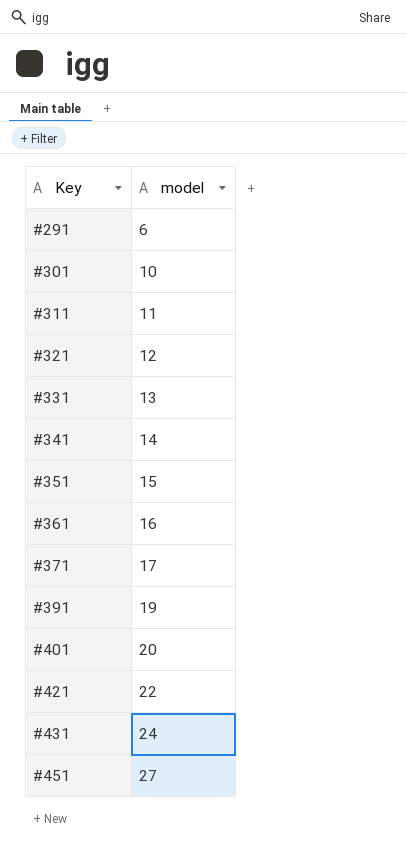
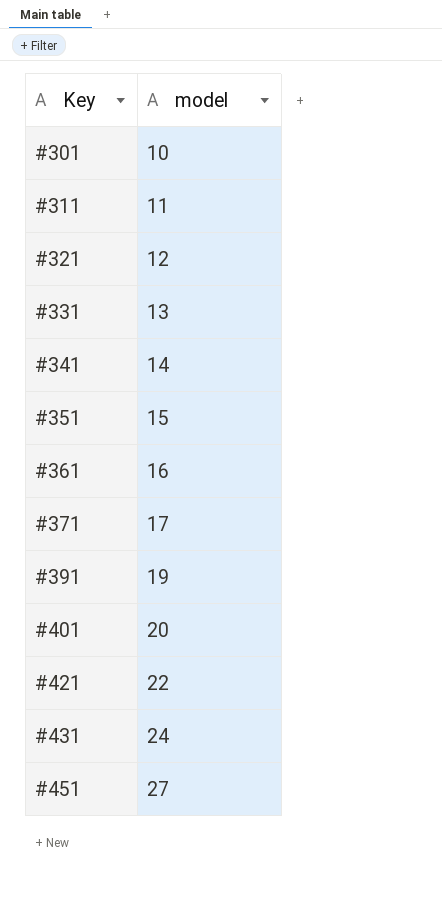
row #291: 6 -> none

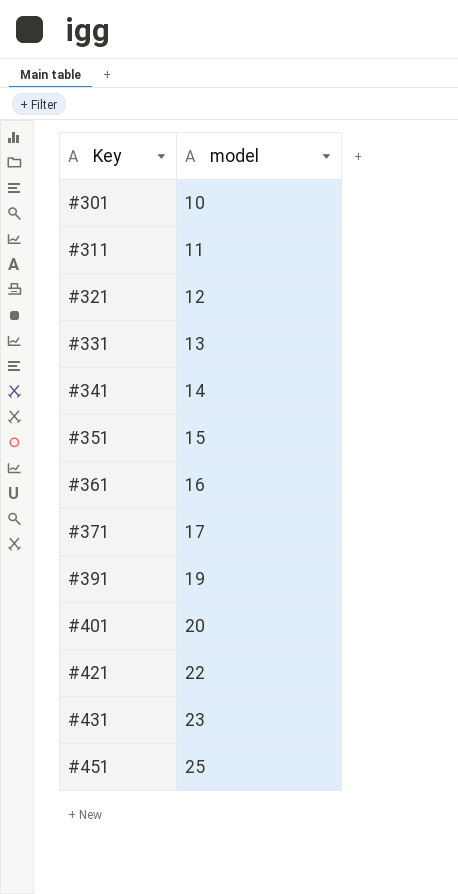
#431 | model: 24 -> 23
#451 | model: 27 -> 25

